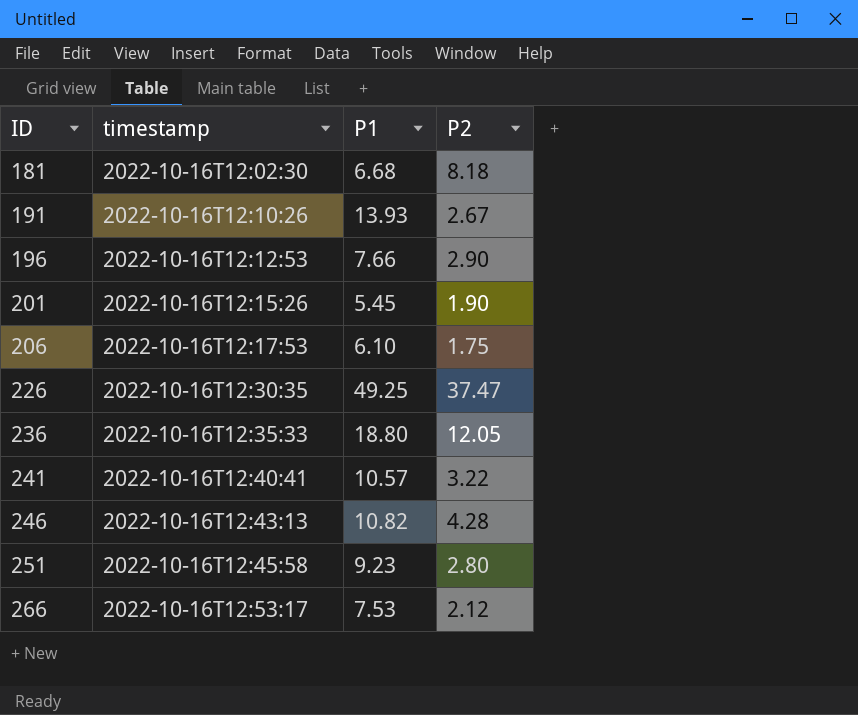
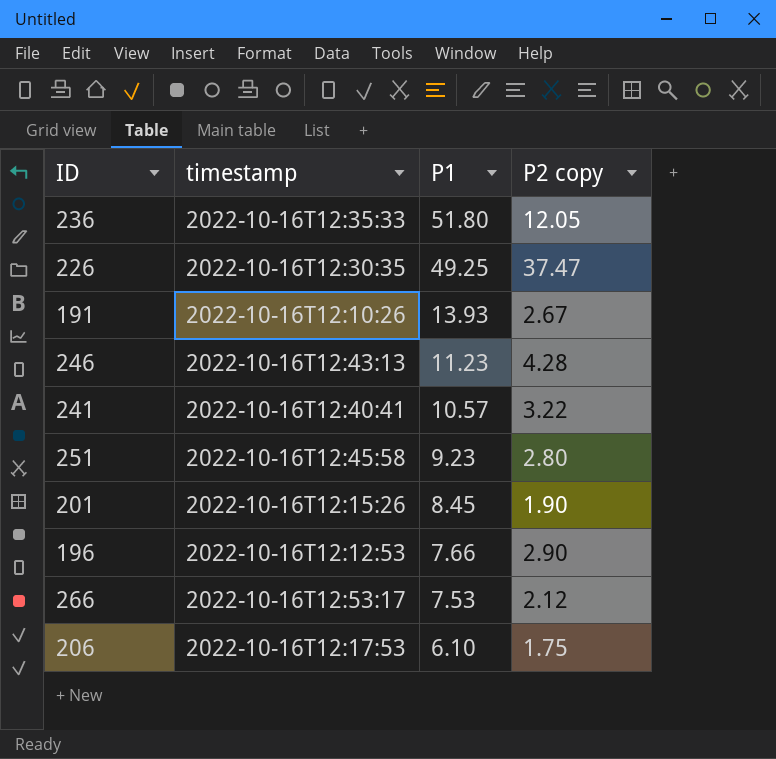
row order: ID ascending -> P1 descending
column name: P2 -> P2 copy
row 181: 2022-10-16T12:02:30 | 6.68 | 8.18 -> none
236 | P1: 18.80 -> 51.80
246 | P1: 10.82 -> 11.23
201 | P1: 5.45 -> 8.45

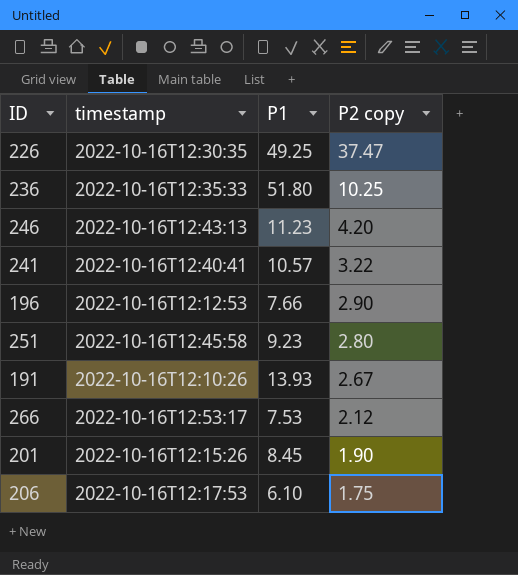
row order: P1 descending -> P2 copy descending
236 | P2 copy: 12.05 -> 10.25
246 | P2 copy: 4.28 -> 4.20

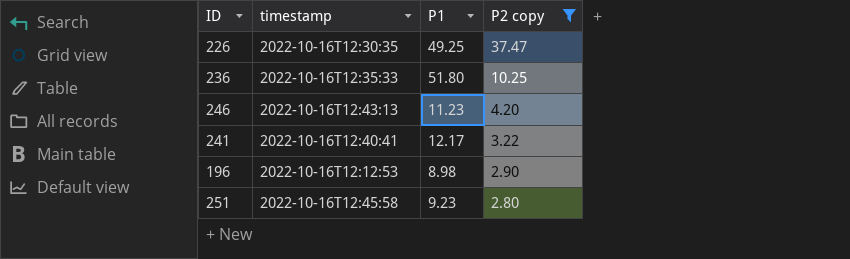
filter: none -> P2 copy >= 2.80
241 | P1: 10.57 -> 12.17
196 | P1: 7.66 -> 8.98

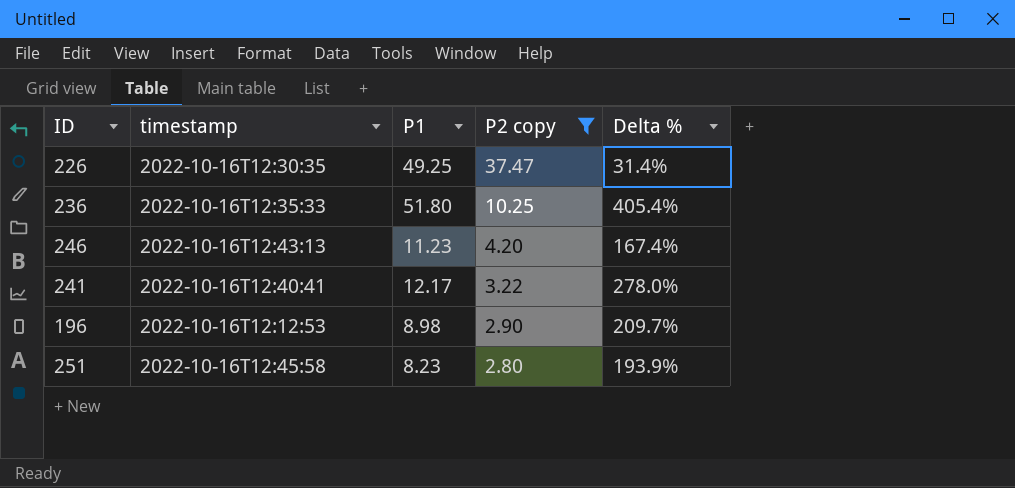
column Delta % | formula: none -> ([P1] - [P2 copy]) / [P2 copy]
251 | P1: 9.23 -> 8.23

